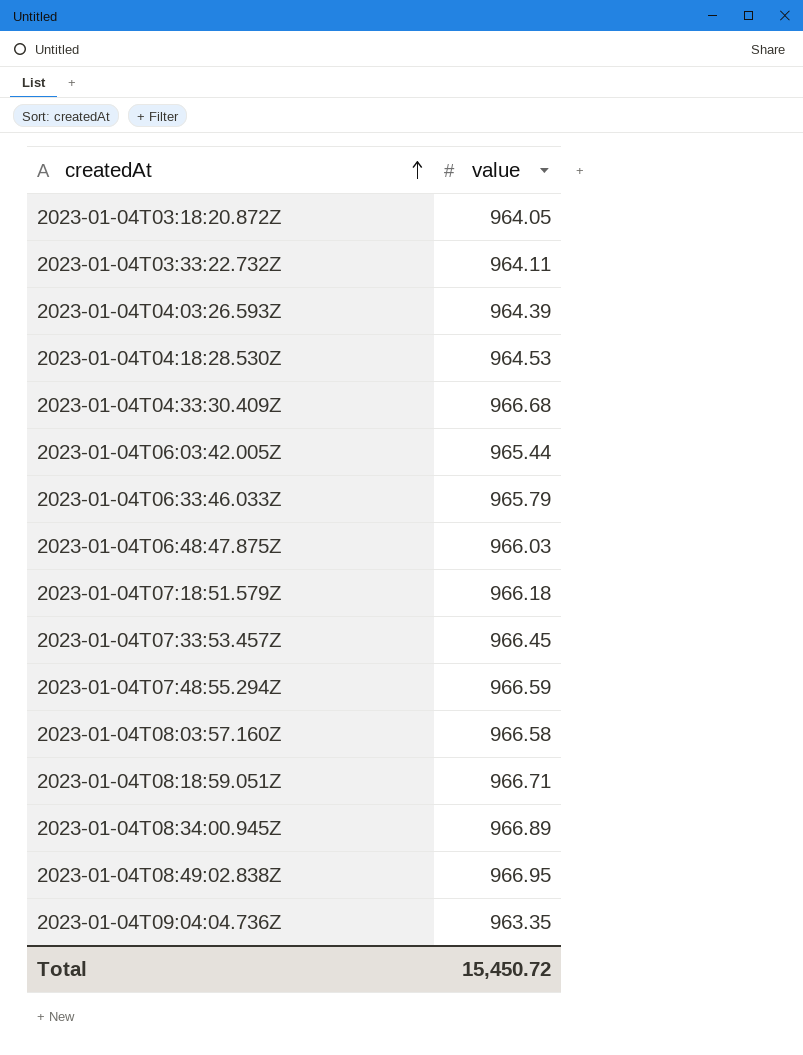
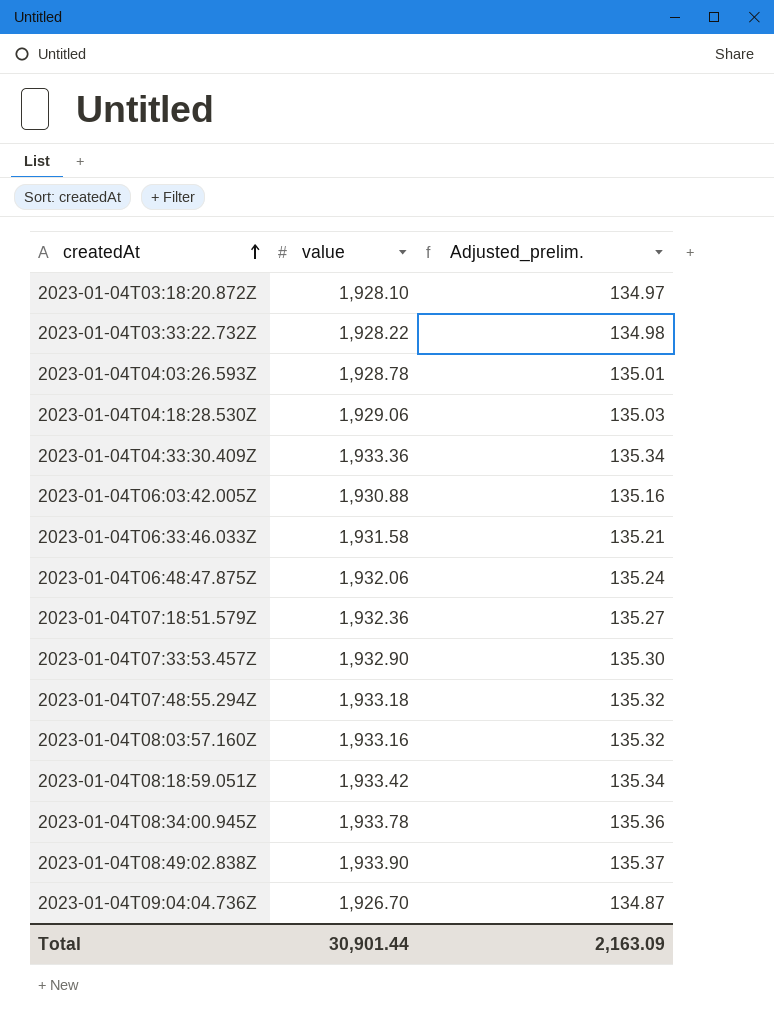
column Adjusted_prelim. | formula: none -> [value] * 0.07
2023-01-04T03:18:20.872Z | value: 964.05 -> 1,928.10
2023-01-04T03:33:22.732Z | value: 964.11 -> 1,928.22
2023-01-04T04:03:26.593Z | value: 964.39 -> 1,928.78
2023-01-04T04:18:28.530Z | value: 964.53 -> 1,929.06
2023-01-04T04:33:30.409Z | value: 966.68 -> 1,933.36
2023-01-04T06:03:42.005Z | value: 965.44 -> 1,930.88
2023-01-04T06:33:46.033Z | value: 965.79 -> 1,931.58
2023-01-04T06:48:47.875Z | value: 966.03 -> 1,932.06
2023-01-04T07:18:51.579Z | value: 966.18 -> 1,932.36
2023-01-04T07:33:53.457Z | value: 966.45 -> 1,932.90
2023-01-04T07:48:55.294Z | value: 966.59 -> 1,933.18
2023-01-04T08:03:57.160Z | value: 966.58 -> 1,933.16
2023-01-04T08:18:59.051Z | value: 966.71 -> 1,933.42
2023-01-04T08:34:00.945Z | value: 966.89 -> 1,933.78
2023-01-04T08:49:02.838Z | value: 966.95 -> 1,933.90
2023-01-04T09:04:04.736Z | value: 963.35 -> 1,926.70
Total | value: 15,450.72 -> 30,901.44

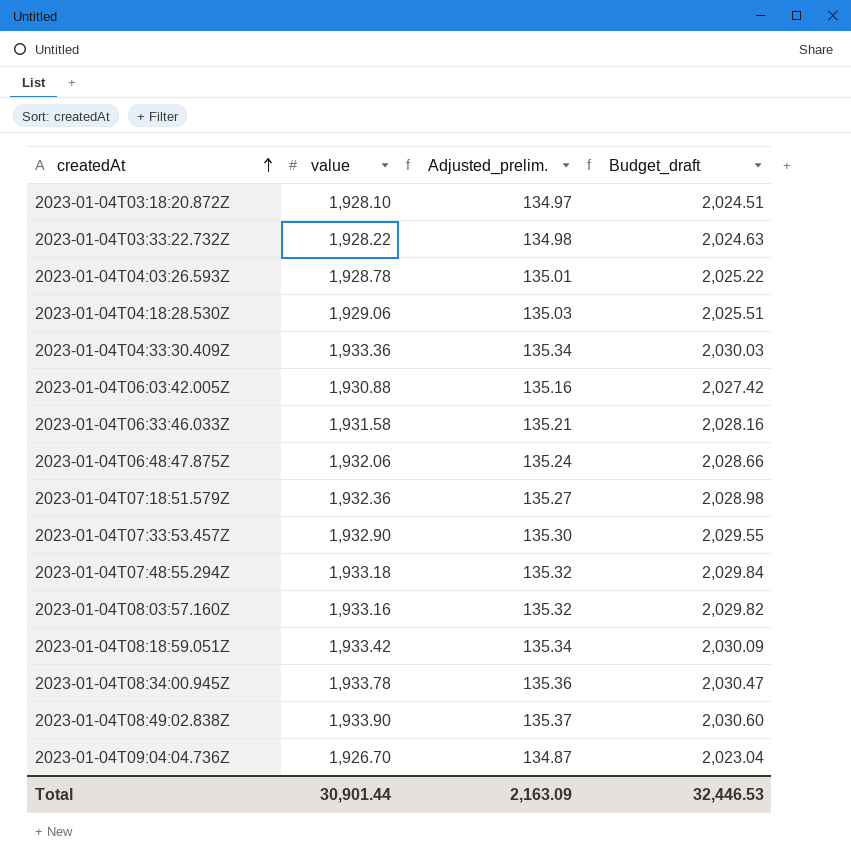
column Budget_draft | formula: none -> [value] * 1.05

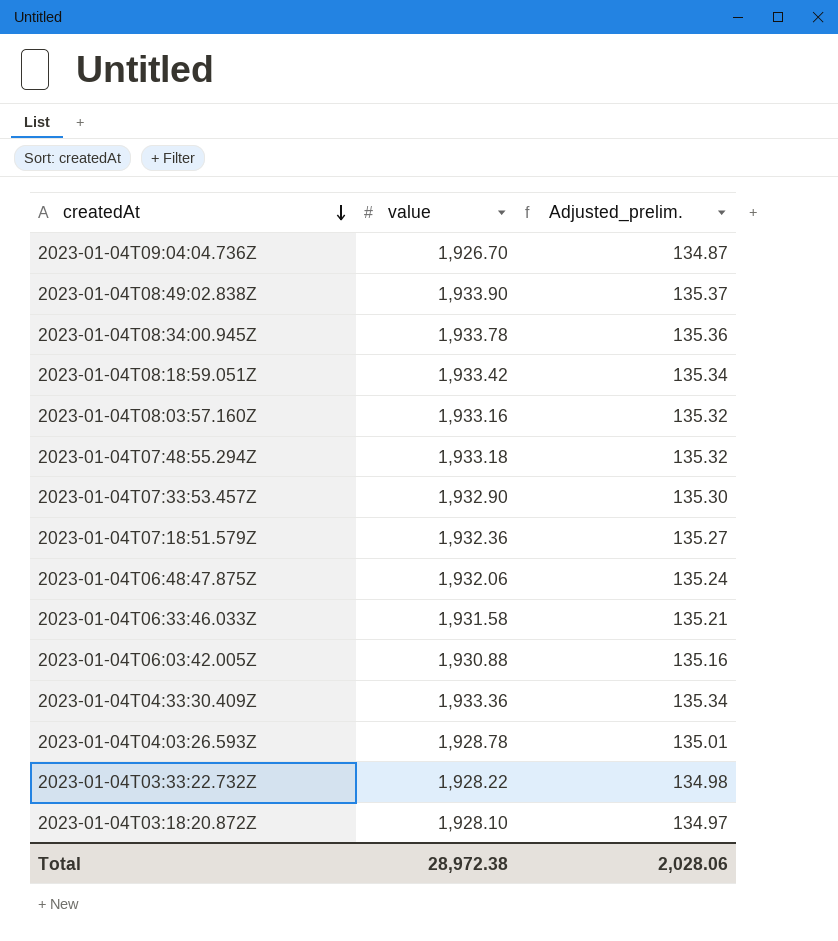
row order: createdAt ascending -> createdAt descending
column Budget_draft | formula: [value] * 1.05 -> none
row 2023-01-04T04:18:28.530Z: 1,929.06 | 135.03 | 2,025.51 -> none
Total | value: 30,901.44 -> 28,972.38
Total | Adjusted_prelim.: 2,163.09 -> 2,028.06

